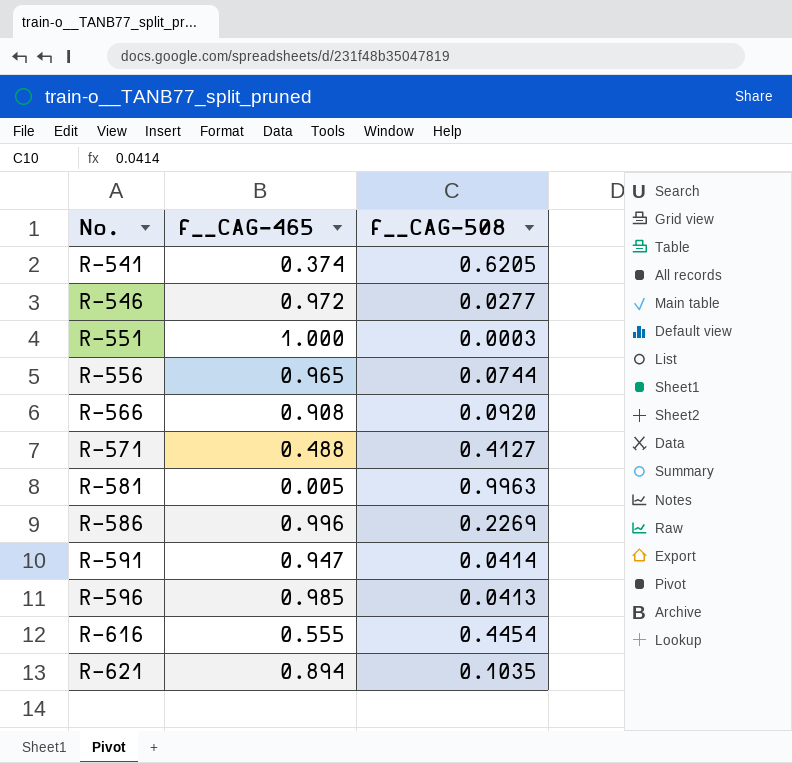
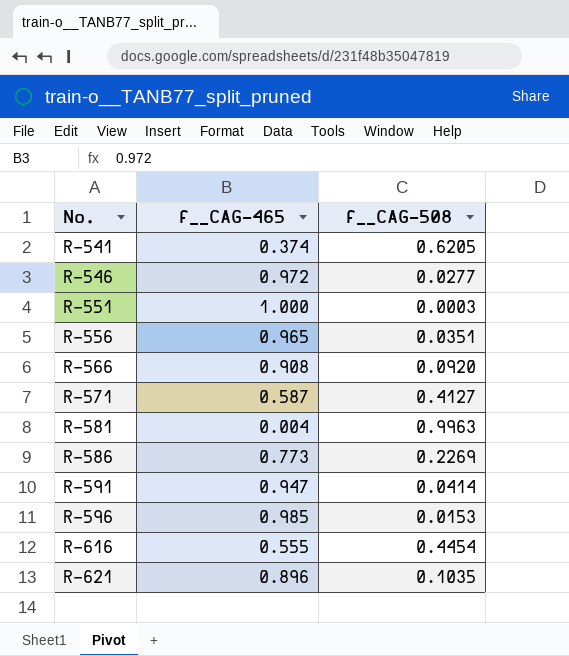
R-556 | f__CAG-508: 0.0744 -> 0.0351
R-571 | f__CAG-465: 0.488 -> 0.587
R-581 | f__CAG-465: 0.005 -> 0.004
R-586 | f__CAG-465: 0.996 -> 0.773
R-596 | f__CAG-508: 0.0413 -> 0.0153
R-621 | f__CAG-465: 0.894 -> 0.896

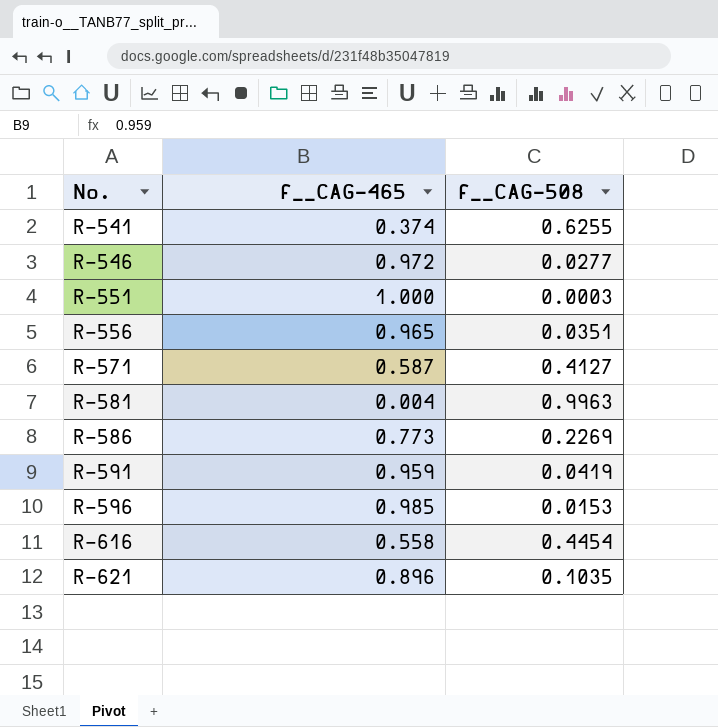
row R-566: 0.908 | 0.0920 -> none
R-541 | f__CAG-508: 0.6205 -> 0.6255
R-591 | f__CAG-465: 0.947 -> 0.959
R-591 | f__CAG-508: 0.0414 -> 0.0419
R-616 | f__CAG-465: 0.555 -> 0.558

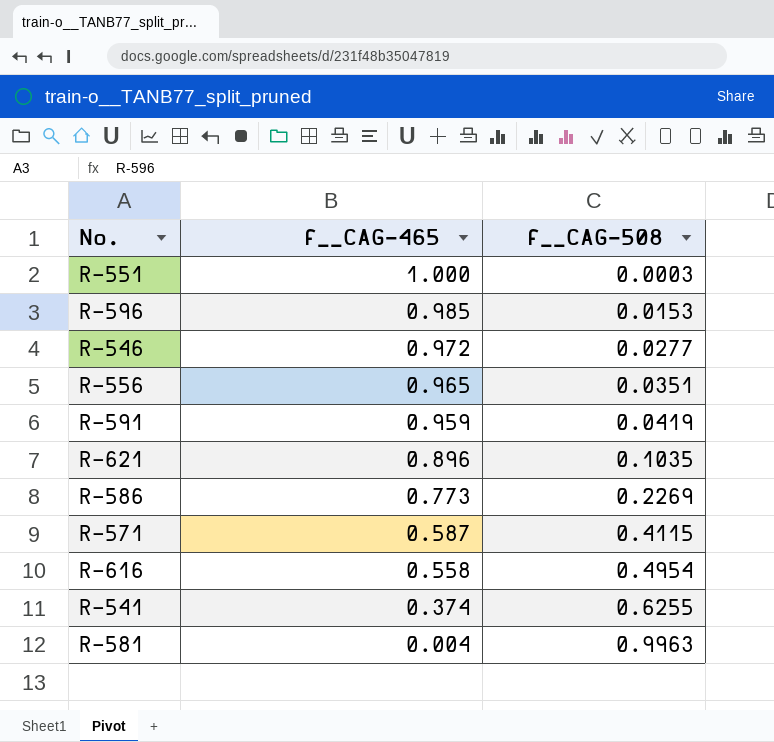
row order: No. ascending -> f__CAG-465 descending
R-571 | f__CAG-508: 0.4127 -> 0.4115
R-616 | f__CAG-508: 0.4454 -> 0.4954

